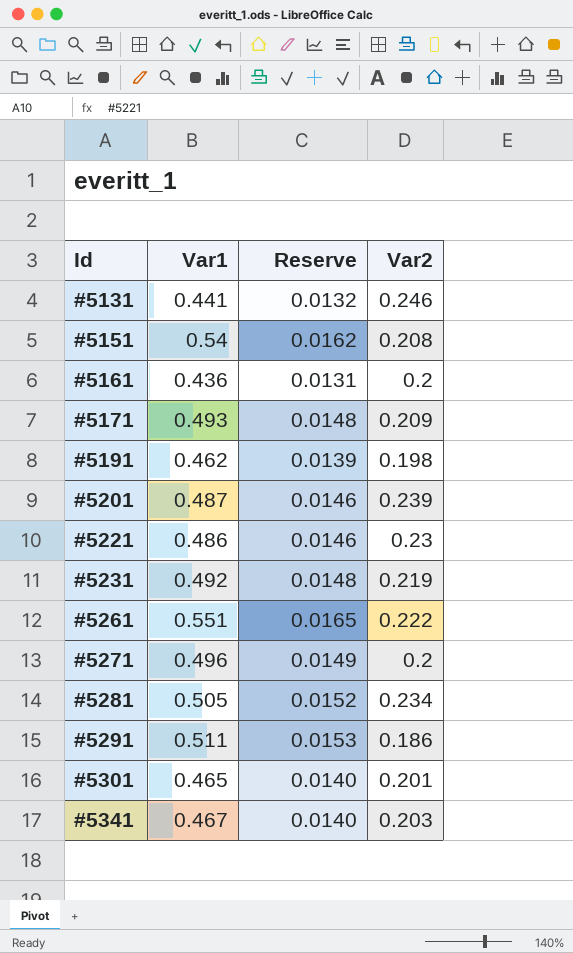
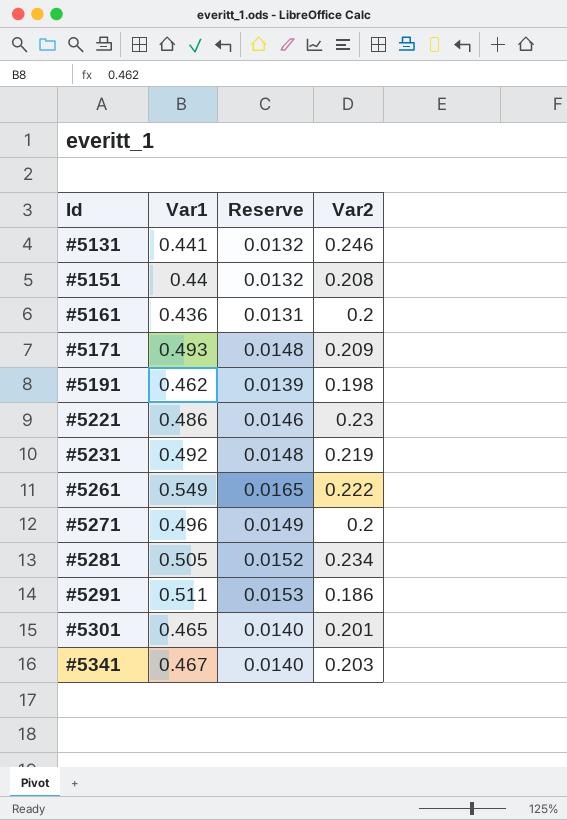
row #5201: 0.487 | 0.0146 | 0.239 -> none
#5151 | Var1: 0.54 -> 0.44
#5151 | Reserve: 0.0162 -> 0.0132
#5261 | Var1: 0.551 -> 0.549

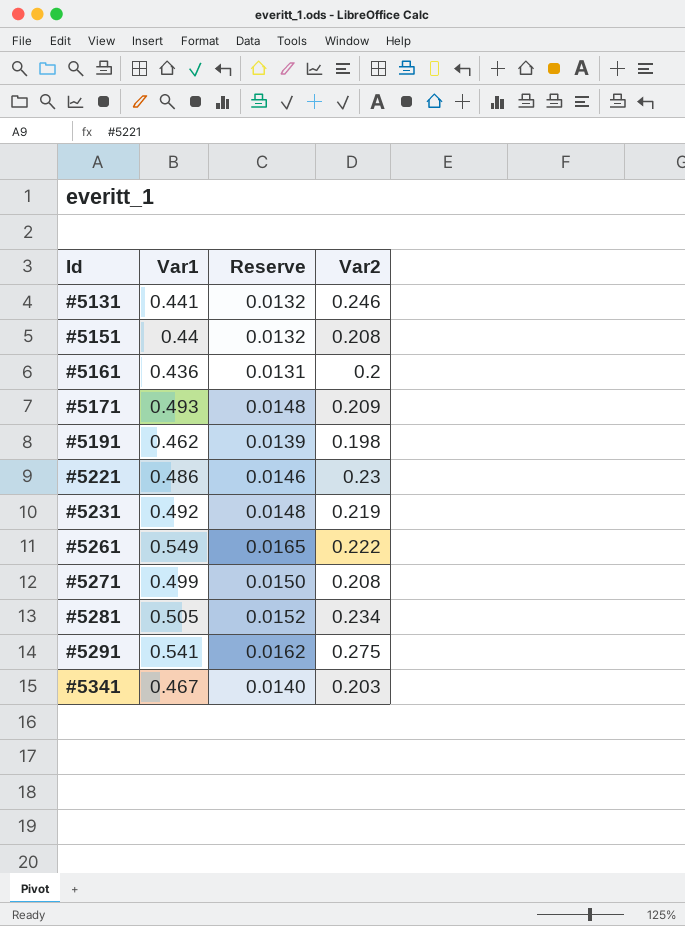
row #5301: 0.465 | 0.0140 | 0.201 -> none
#5271 | Var1: 0.496 -> 0.499
#5271 | Reserve: 0.0149 -> 0.0150
#5271 | Var2: 0.2 -> 0.208
#5291 | Var1: 0.511 -> 0.541
#5291 | Reserve: 0.0153 -> 0.0162
#5291 | Var2: 0.186 -> 0.275

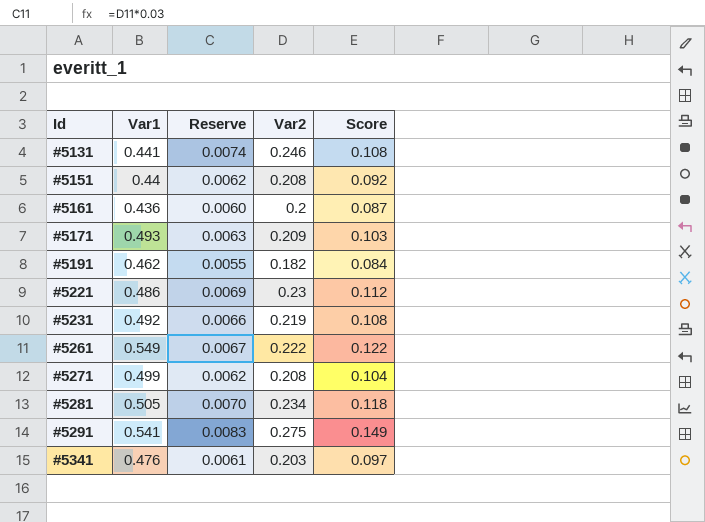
column Reserve | formula: [Var1] * 0.03 -> [Var2] * 0.03
column Score | formula: none -> [Var1] * [Var2]
#5191 | Var2: 0.198 -> 0.182
#5341 | Var1: 0.467 -> 0.476

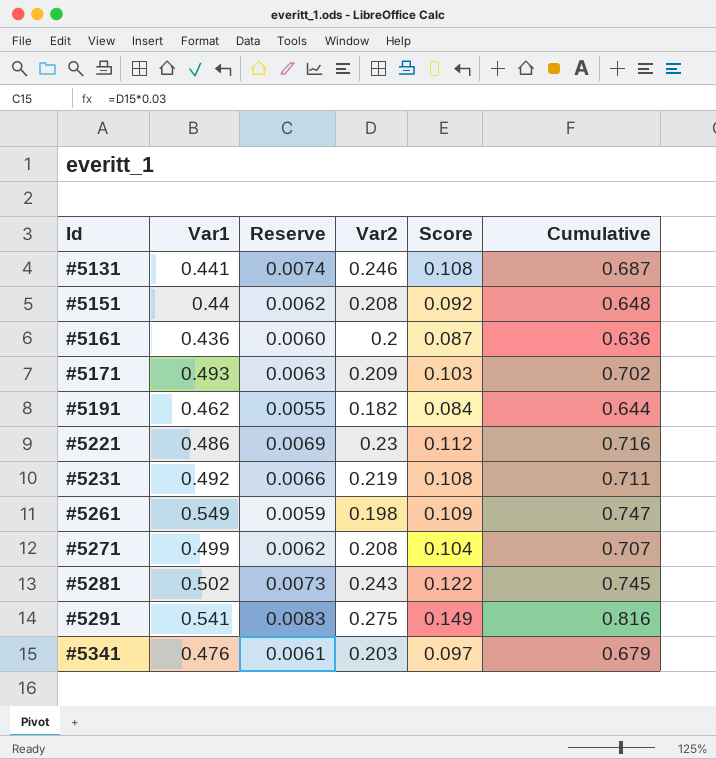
column Cumulative | formula: none -> [Var1] + [Var2]
#5261 | Reserve: 0.0067 -> 0.0059
#5261 | Var2: 0.222 -> 0.198
#5261 | Score: 0.122 -> 0.109
#5281 | Var1: 0.505 -> 0.502
#5281 | Reserve: 0.0070 -> 0.0073
#5281 | Var2: 0.234 -> 0.243
#5281 | Score: 0.118 -> 0.122

